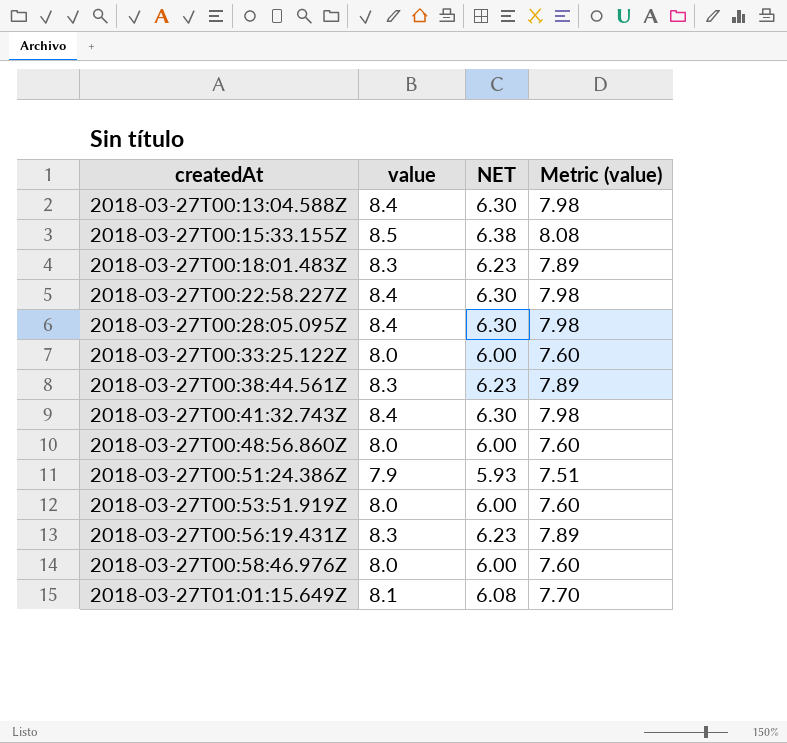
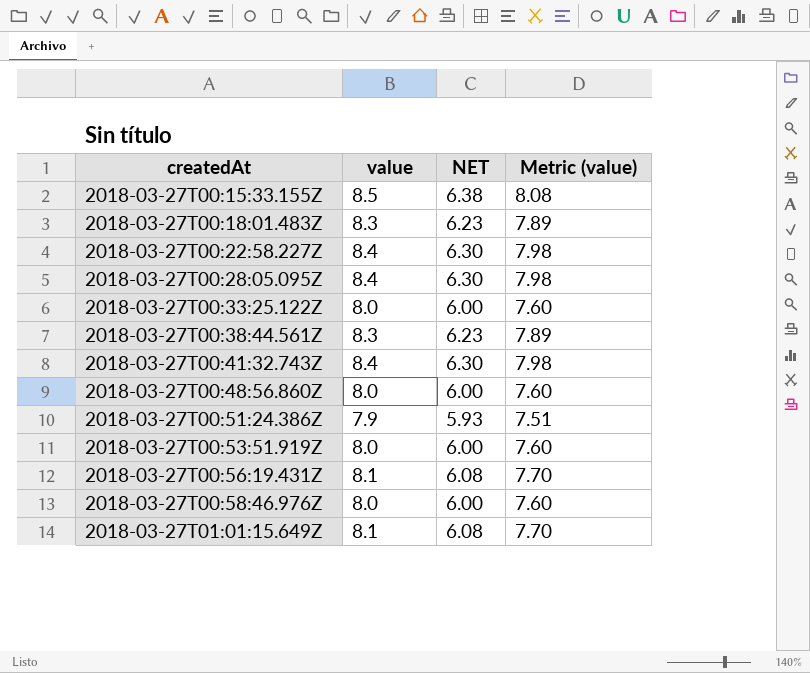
row 2018-03-27T00:13:04.588Z: 8.4 | 6.30 | 7.98 -> none
2018-03-27T00:56:19.431Z | value: 8.3 -> 8.1
2018-03-27T00:56:19.431Z | NET: 6.23 -> 6.08
2018-03-27T00:56:19.431Z | Metric (value): 7.89 -> 7.70

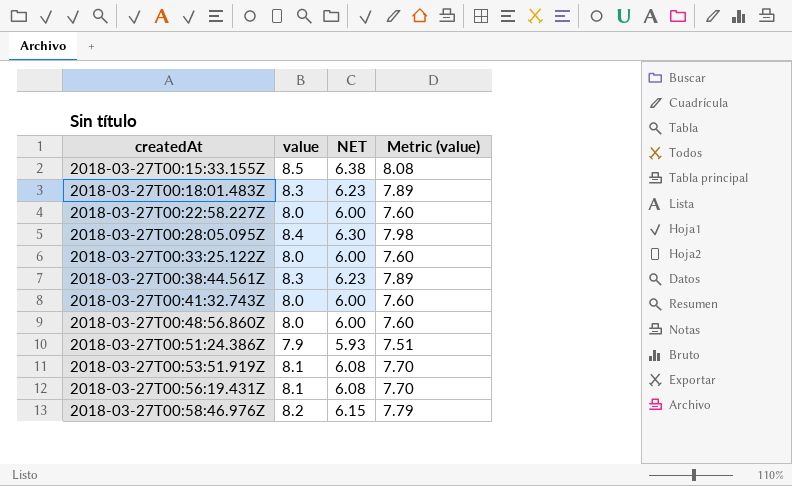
row 2018-03-27T01:01:15.649Z: 8.1 | 6.08 | 7.70 -> none
2018-03-27T00:22:58.227Z | value: 8.4 -> 8.0
2018-03-27T00:22:58.227Z | NET: 6.30 -> 6.00
2018-03-27T00:22:58.227Z | Metric (value): 7.98 -> 7.60
2018-03-27T00:41:32.743Z | value: 8.4 -> 8.0
2018-03-27T00:41:32.743Z | NET: 6.30 -> 6.00
2018-03-27T00:41:32.743Z | Metric (value): 7.98 -> 7.60
2018-03-27T00:53:51.919Z | value: 8.0 -> 8.1
2018-03-27T00:53:51.919Z | NET: 6.00 -> 6.08
2018-03-27T00:53:51.919Z | Metric (value): 7.60 -> 7.70
2018-03-27T00:58:46.976Z | value: 8.0 -> 8.2
2018-03-27T00:58:46.976Z | NET: 6.00 -> 6.15
2018-03-27T00:58:46.976Z | Metric (value): 7.60 -> 7.79

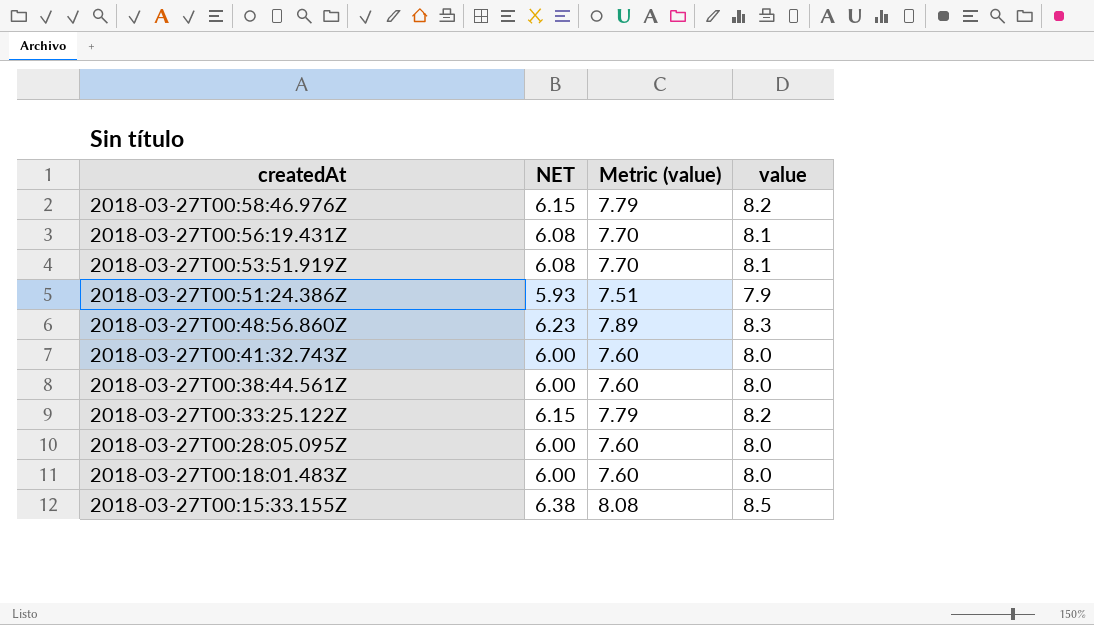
row order: createdAt ascending -> createdAt descending
column value | position: 2 -> 4
row 2018-03-27T00:22:58.227Z: 8.0 | 6.00 | 7.60 -> none
2018-03-27T00:48:56.860Z | NET: 6.00 -> 6.23
2018-03-27T00:48:56.860Z | Metric (value): 7.60 -> 7.89
2018-03-27T00:48:56.860Z | value: 8.0 -> 8.3
2018-03-27T00:38:44.561Z | NET: 6.23 -> 6.00
2018-03-27T00:38:44.561Z | Metric (value): 7.89 -> 7.60
2018-03-27T00:38:44.561Z | value: 8.3 -> 8.0
2018-03-27T00:33:25.122Z | NET: 6.00 -> 6.15
2018-03-27T00:33:25.122Z | Metric (value): 7.60 -> 7.79
2018-03-27T00:33:25.122Z | value: 8.0 -> 8.2
2018-03-27T00:28:05.095Z | NET: 6.30 -> 6.00
2018-03-27T00:28:05.095Z | Metric (value): 7.98 -> 7.60
2018-03-27T00:28:05.095Z | value: 8.4 -> 8.0
2018-03-27T00:18:01.483Z | NET: 6.23 -> 6.00
2018-03-27T00:18:01.483Z | Metric (value): 7.89 -> 7.60
2018-03-27T00:18:01.483Z | value: 8.3 -> 8.0

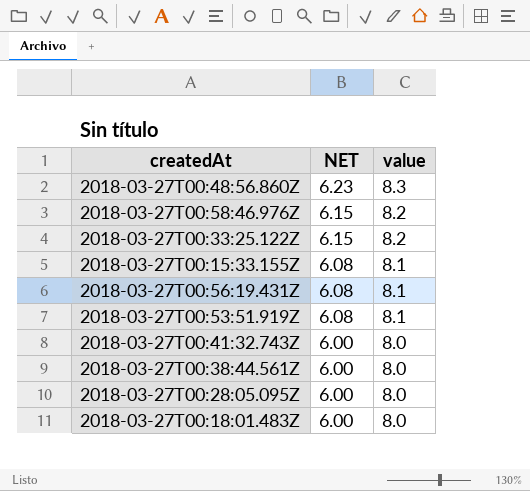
row order: createdAt descending -> NET descending
column Metric (value) | formula: [value] * 0.95 -> none
row 2018-03-27T00:51:24.386Z: 5.93 | 7.51 | 7.9 -> none
2018-03-27T00:15:33.155Z | NET: 6.38 -> 6.08
2018-03-27T00:15:33.155Z | value: 8.5 -> 8.1

